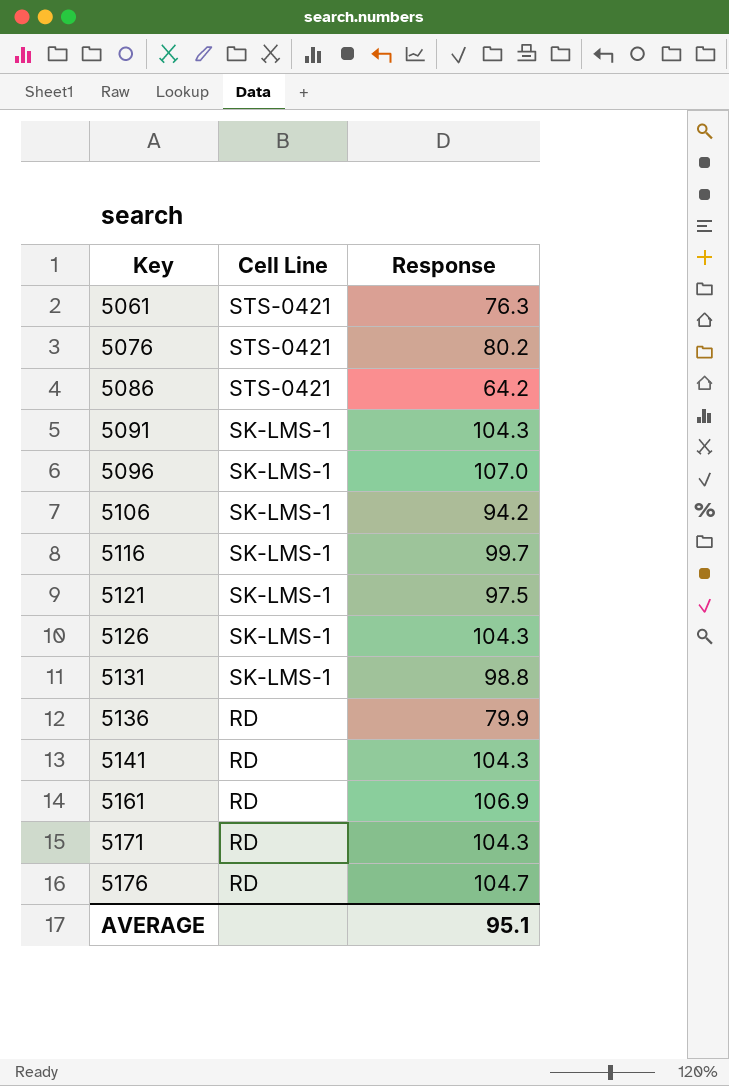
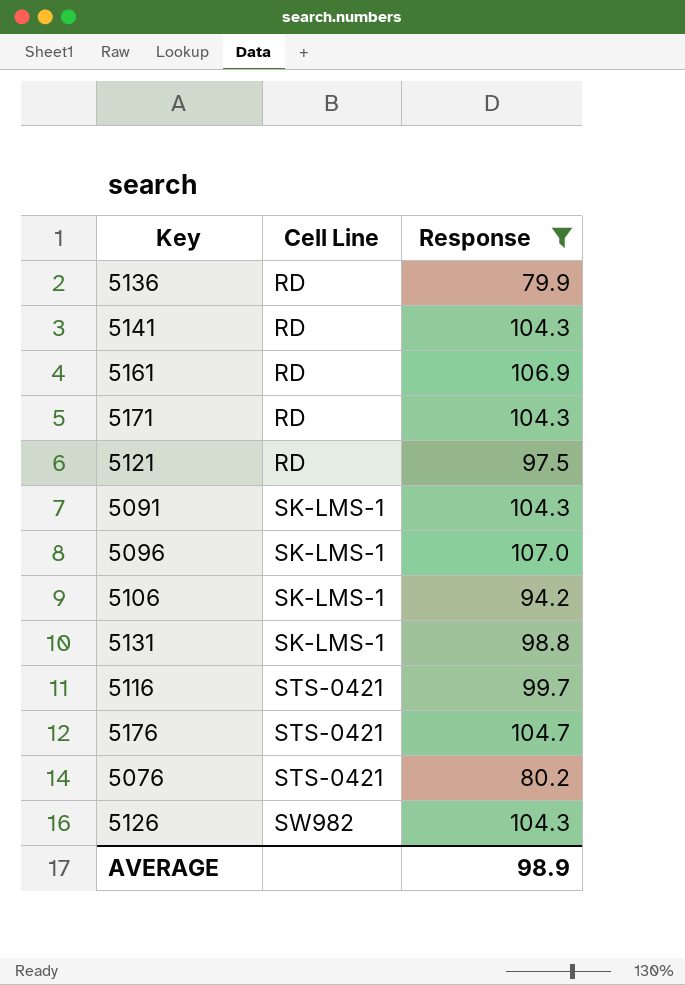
filter: none -> Response >= 79.9
row order: Key ascending -> Cell Line ascending
5121 | Cell Line: SK-LMS-1 -> RD
5116 | Cell Line: SK-LMS-1 -> STS-0421
5176 | Cell Line: RD -> STS-0421
5126 | Cell Line: SK-LMS-1 -> SW982
AVERAGE | Response: 95.1 -> 98.9

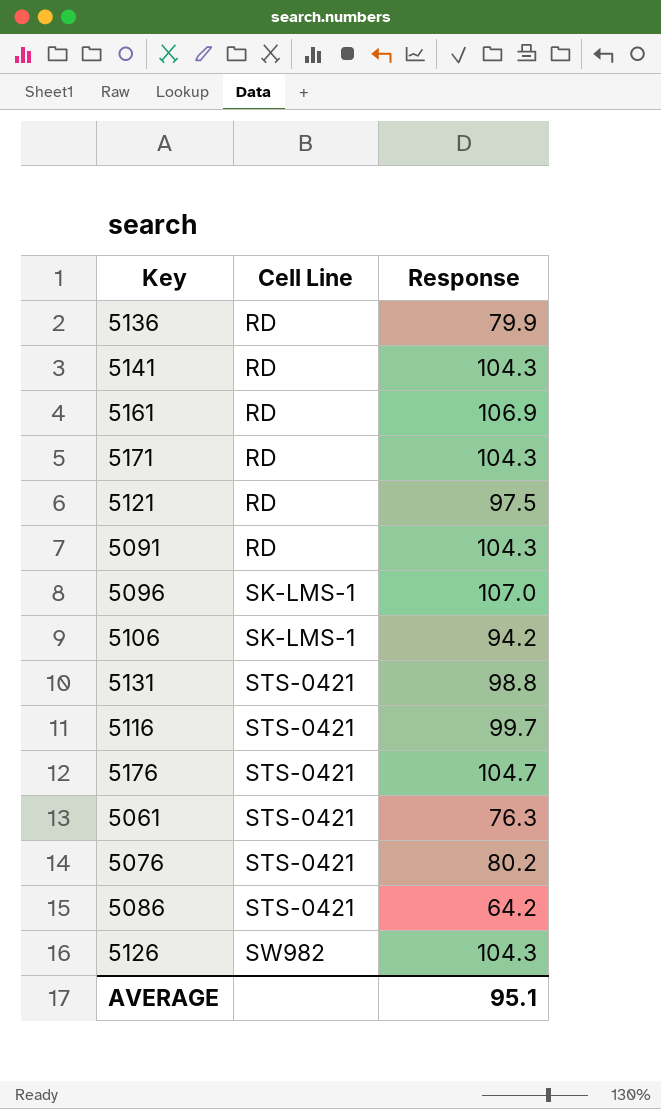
filter: Response >= 79.9 -> none
5091 | Cell Line: SK-LMS-1 -> RD
5131 | Cell Line: SK-LMS-1 -> STS-0421
AVERAGE | Response: 98.9 -> 95.1

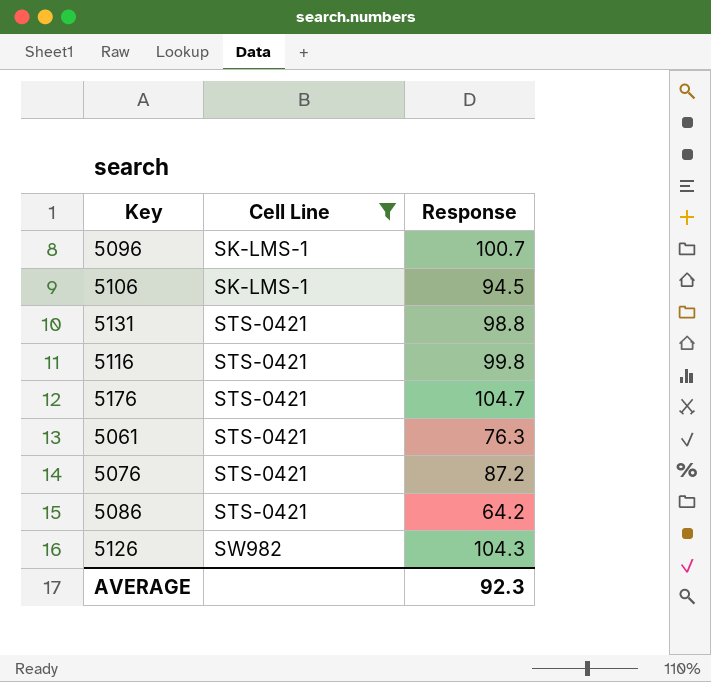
filter: none -> Cell Line != RD
5096 | Response: 107.0 -> 100.7
5106 | Response: 94.2 -> 94.5
5116 | Response: 99.7 -> 99.8
5076 | Response: 80.2 -> 87.2
AVERAGE | Response: 95.1 -> 92.3

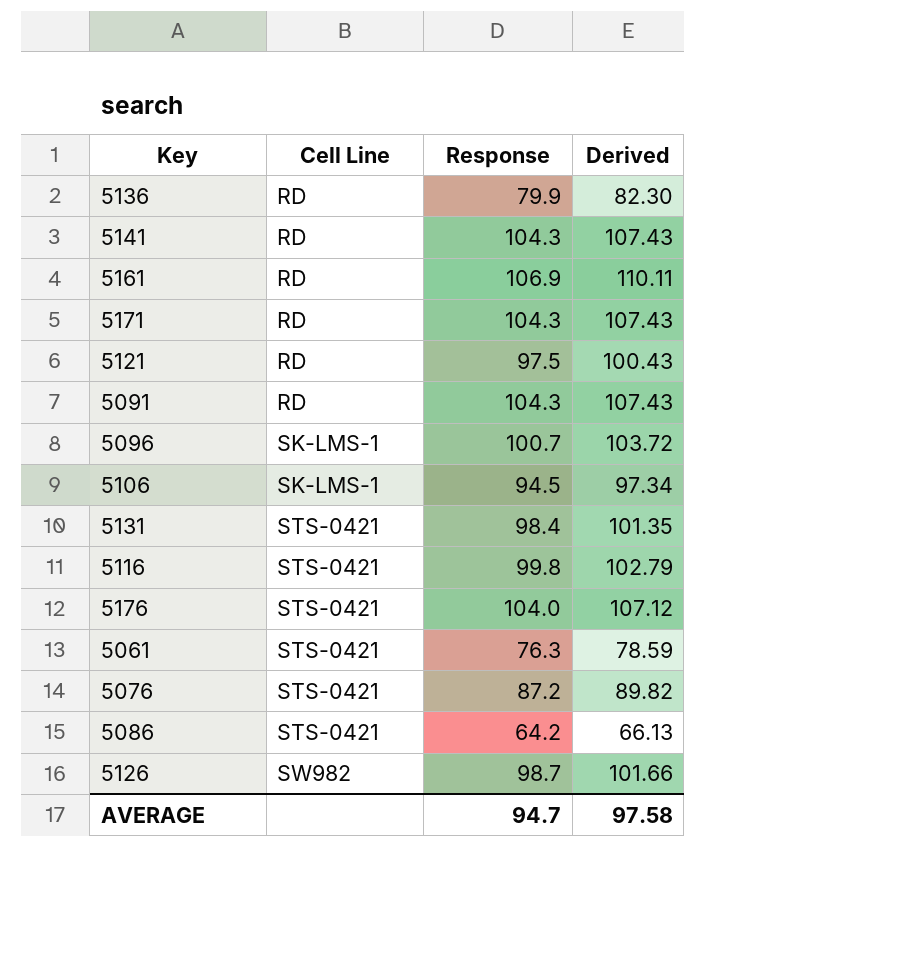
filter: Cell Line != RD -> none
column Derived | formula: none -> [Response] * 1.03
5131 | Response: 98.8 -> 98.4
5176 | Response: 104.7 -> 104.0
5126 | Response: 104.3 -> 98.7
AVERAGE | Response: 92.3 -> 94.7

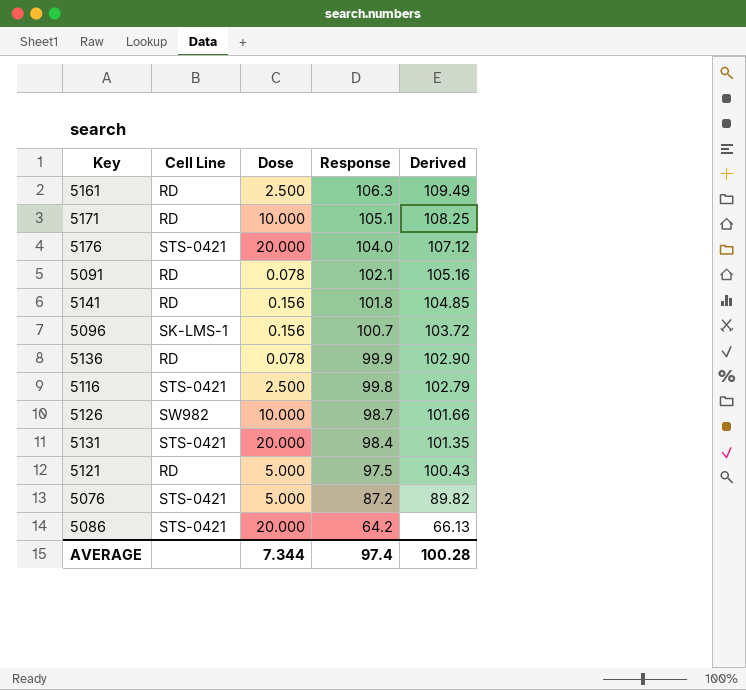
row order: Cell Line ascending -> Response descending
column Dose | position: none -> 3
row 5106: SK-LMS-1 | 94.5 | 97.34 -> none
row 5061: STS-0421 | 76.3 | 78.59 -> none
5161 | Response: 106.9 -> 106.3
5161 | Derived: 110.11 -> 109.49
5171 | Response: 104.3 -> 105.1
5171 | Derived: 107.43 -> 108.25
5091 | Response: 104.3 -> 102.1
5091 | Derived: 107.43 -> 105.16
5141 | Response: 104.3 -> 101.8
5141 | Derived: 107.43 -> 104.85
5136 | Response: 79.9 -> 99.9
5136 | Derived: 82.30 -> 102.90
AVERAGE | Response: 94.7 -> 97.4
AVERAGE | Derived: 97.58 -> 100.28

